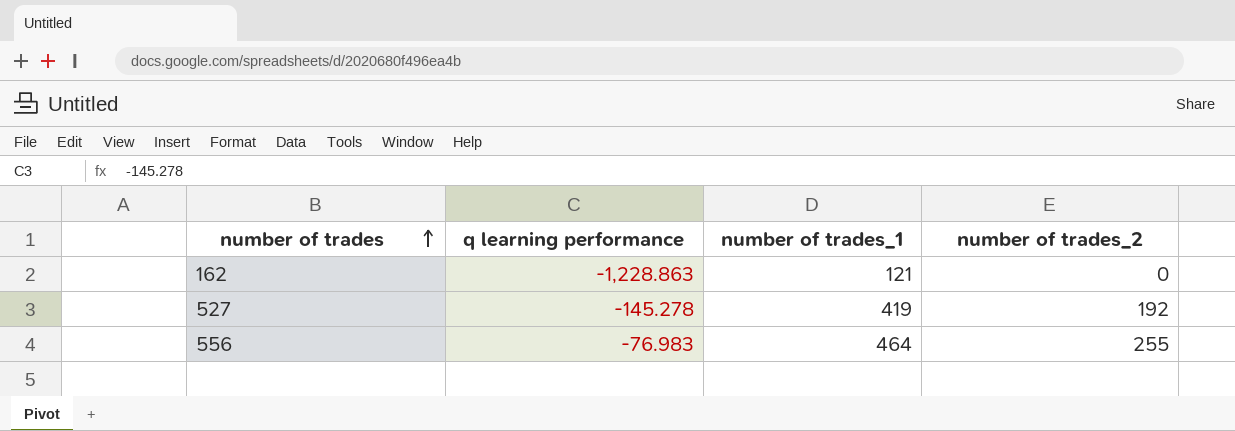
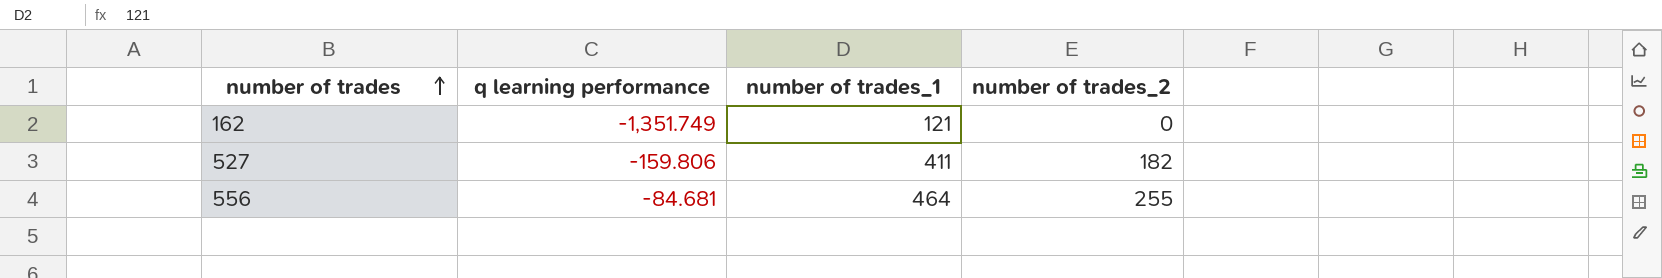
162 | q learning performance: -1,228.863 -> -1,351.749
527 | q learning performance: -145.278 -> -159.806
527 | number of trades_1: 419 -> 411
527 | number of trades_2: 192 -> 182
556 | q learning performance: -76.983 -> -84.681

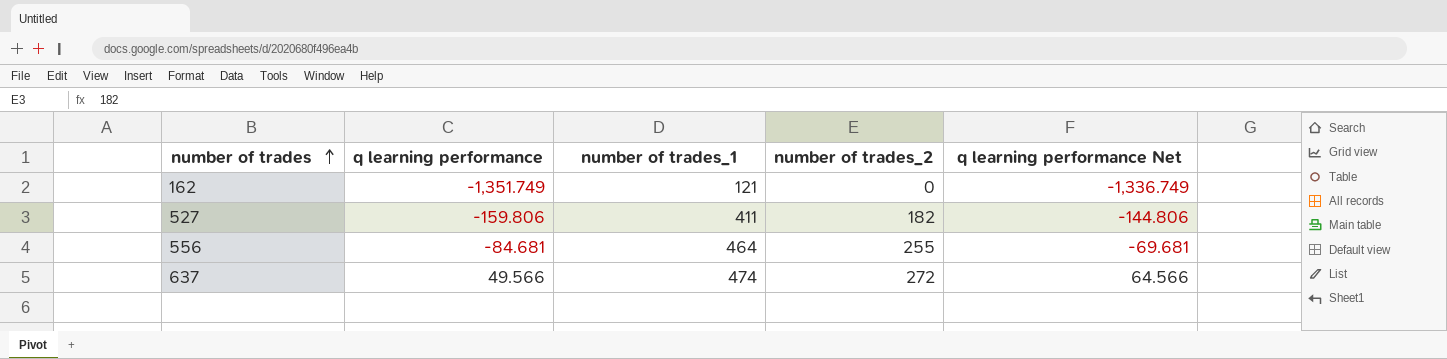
column q learning performance Net | formula: none -> [q learning performance] + 15
row 637: none -> 49.566 | 474 | 272 | 64.566

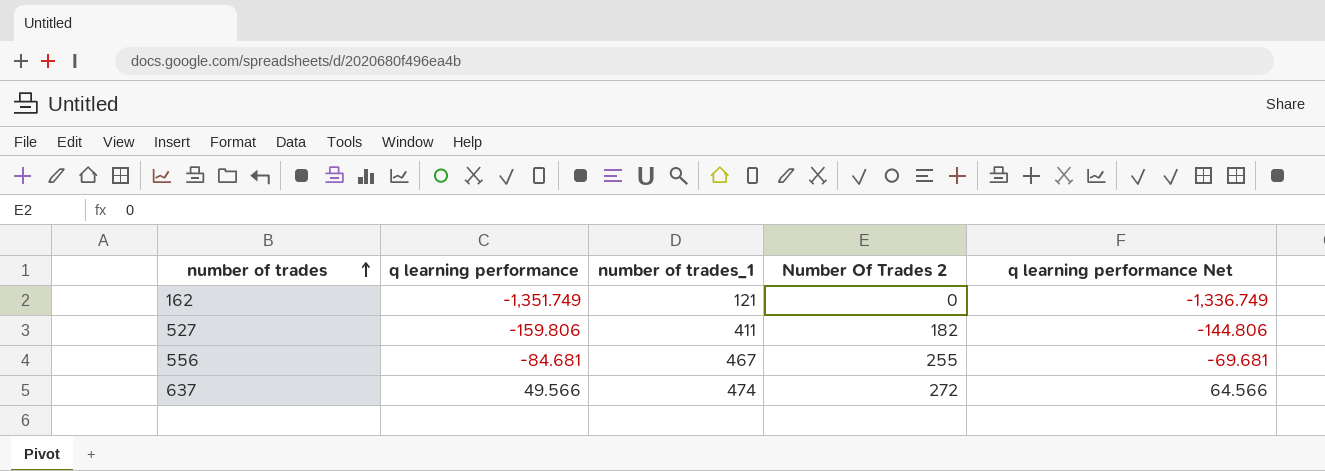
column name: number of trades_2 -> Number Of Trades 2
556 | number of trades_1: 464 -> 467

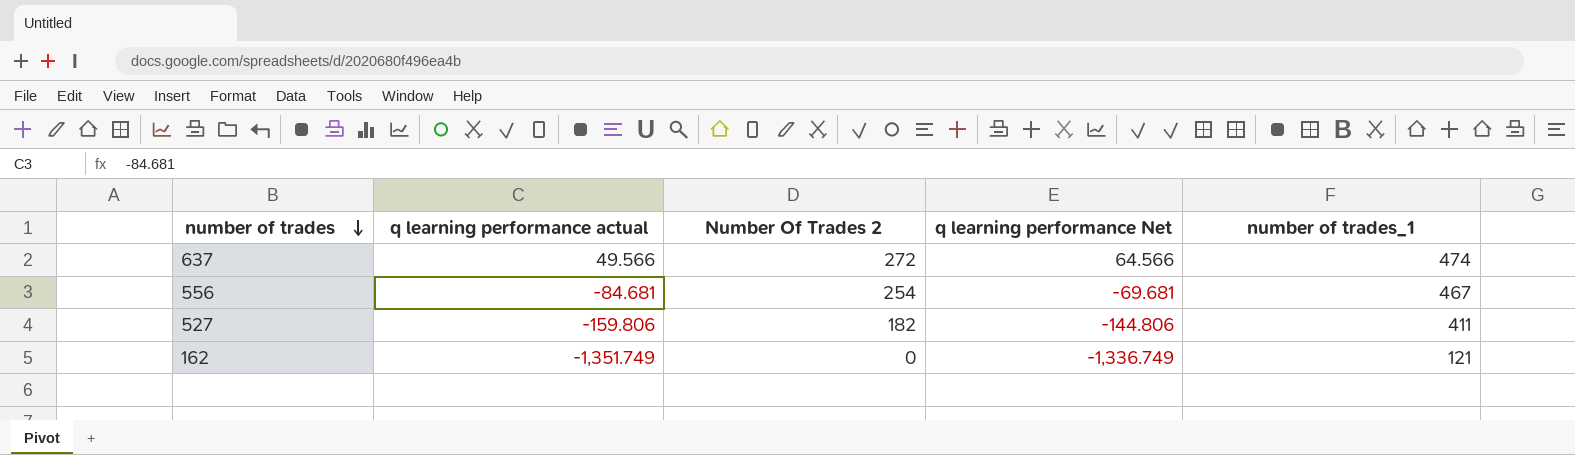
row order: number of trades ascending -> number of trades descending
column name: q learning performance -> q learning performance actual
column number of trades_1 | position: 3 -> 5
556 | Number Of Trades 2: 255 -> 254

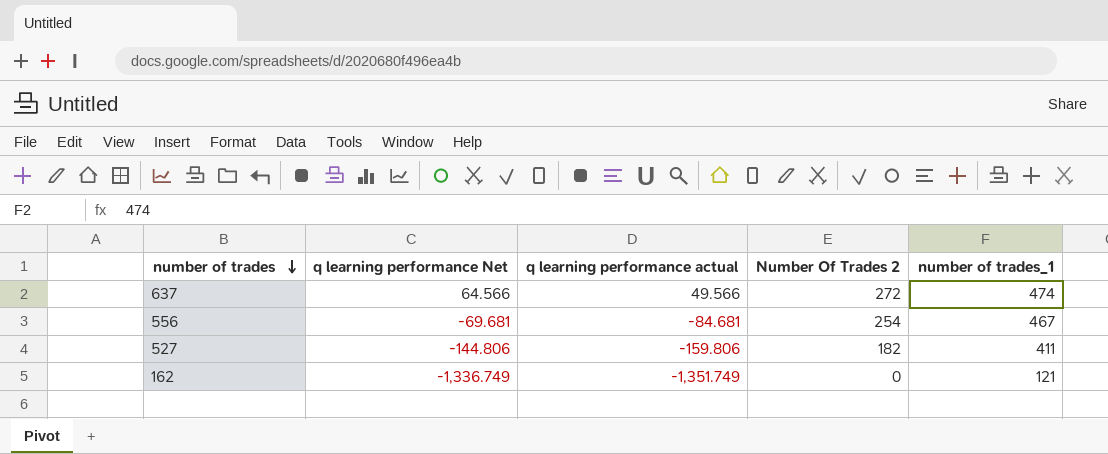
column q learning performance Net | position: 4 -> 2

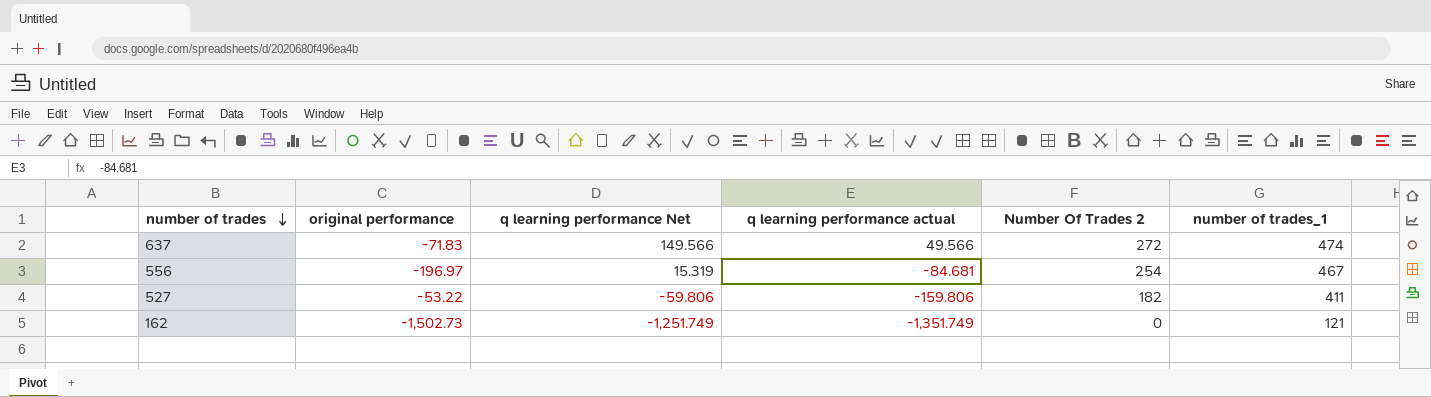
column original performance | position: none -> 2
column q learning performance Net | formula: [q learning performance actual] + 15 -> [q learning performance actual] + 100

